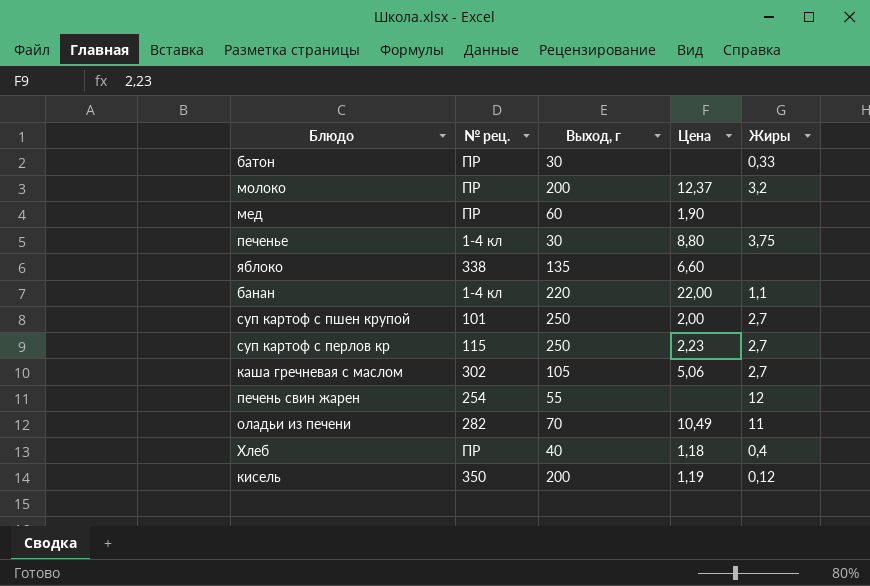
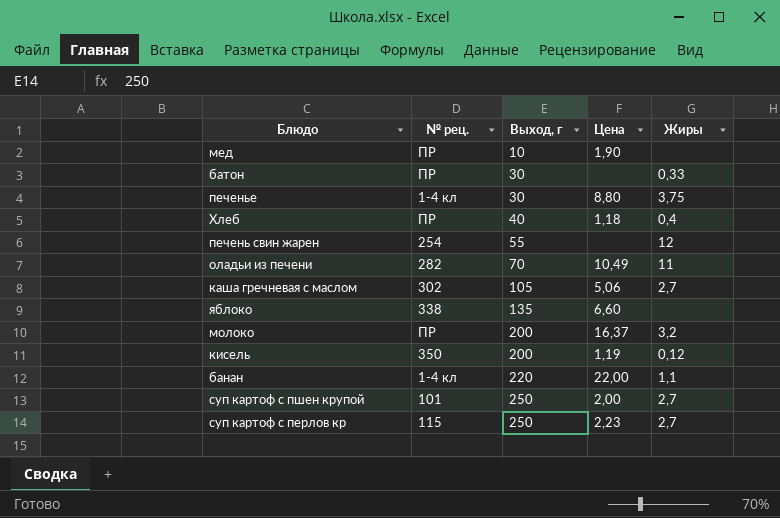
row order: none -> Выход, г ascending
мед | Выход, г: 60 -> 10
молоко | Цена: 12,37 -> 16,37

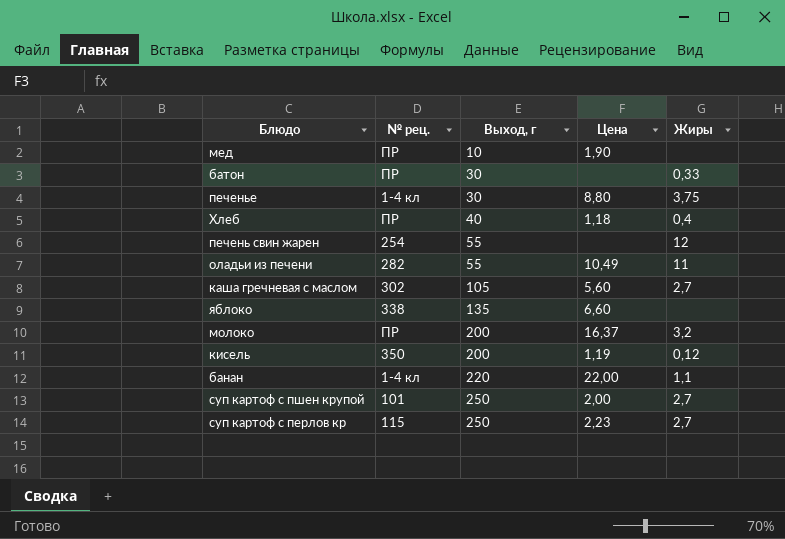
оладьи из печени | Выход, г: 70 -> 55
каша гречневая с маслом | Цена: 5,06 -> 5,60

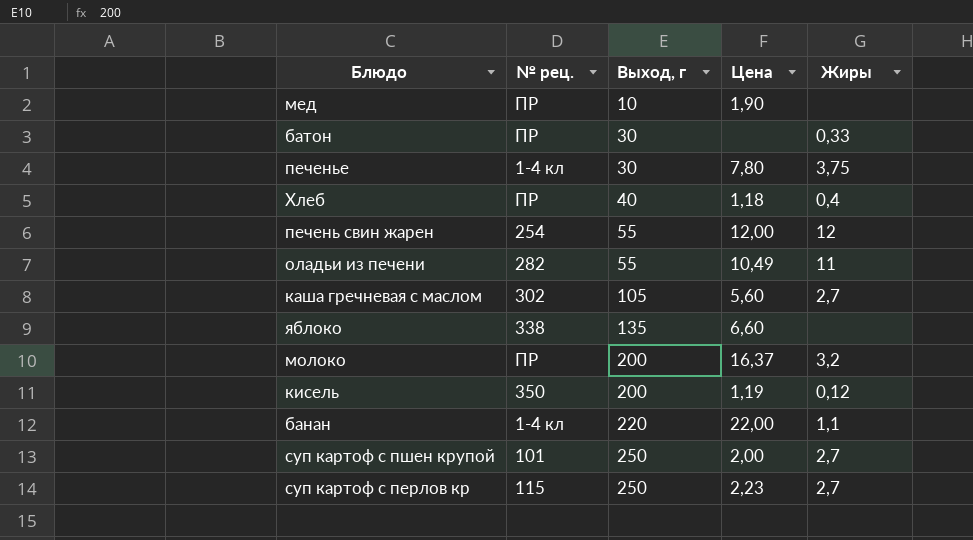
печенье | Цена: 8,80 -> 7,80
печень свин жарен | Цена: none -> 12,00

